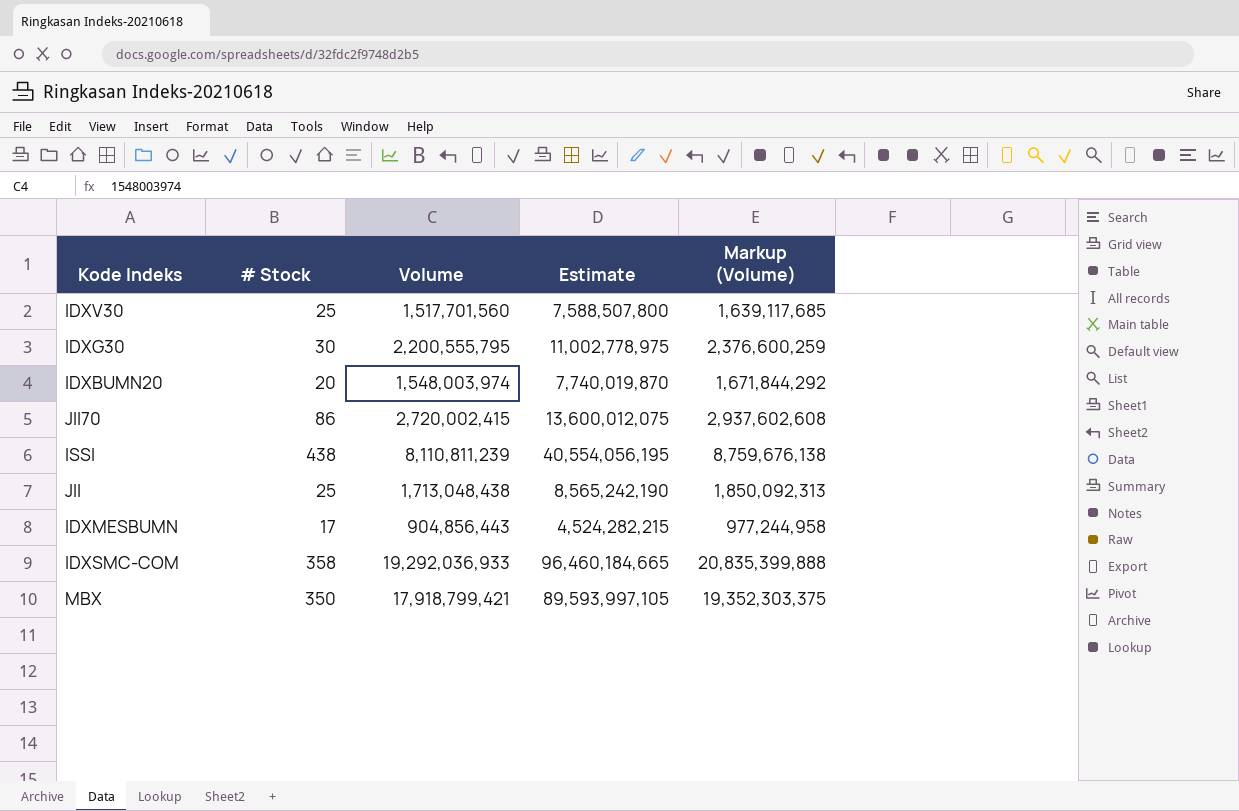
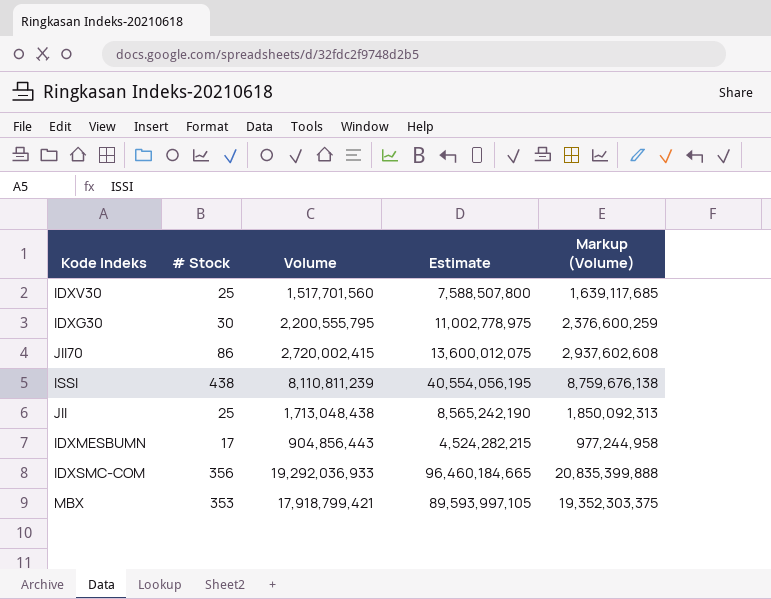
row IDXBUMN20: 20 | 1,548,003,974 | 7,740,019,870 | 1,671,844,292 -> none
IDXSMC-COM | # Stock: 358 -> 356
MBX | # Stock: 350 -> 353

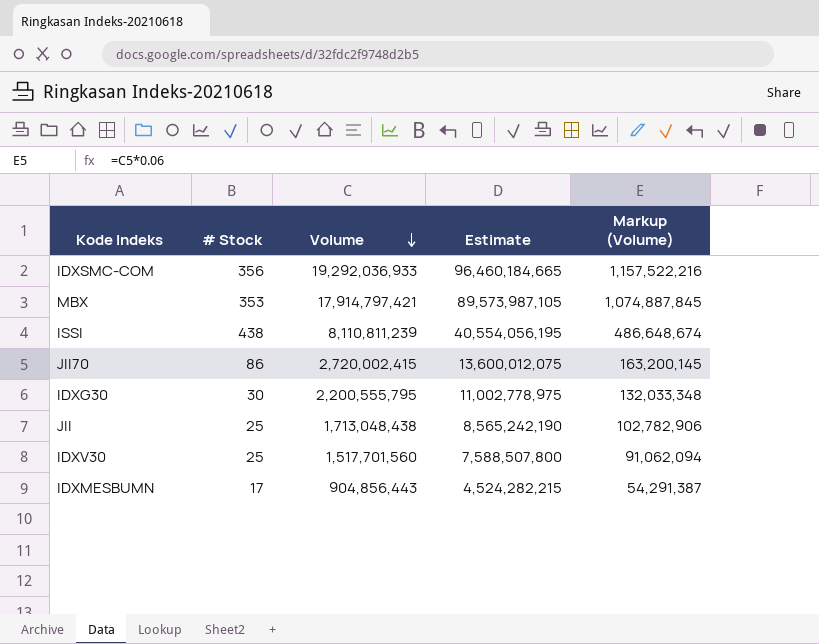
row order: none -> Volume descending
column Markup (Volume) | formula: [Volume] * 1.08 -> [Volume] * 0.06
MBX | Volume: 17,918,799,421 -> 17,914,797,421
MBX | Estimate: 89,593,997,105 -> 89,573,987,105

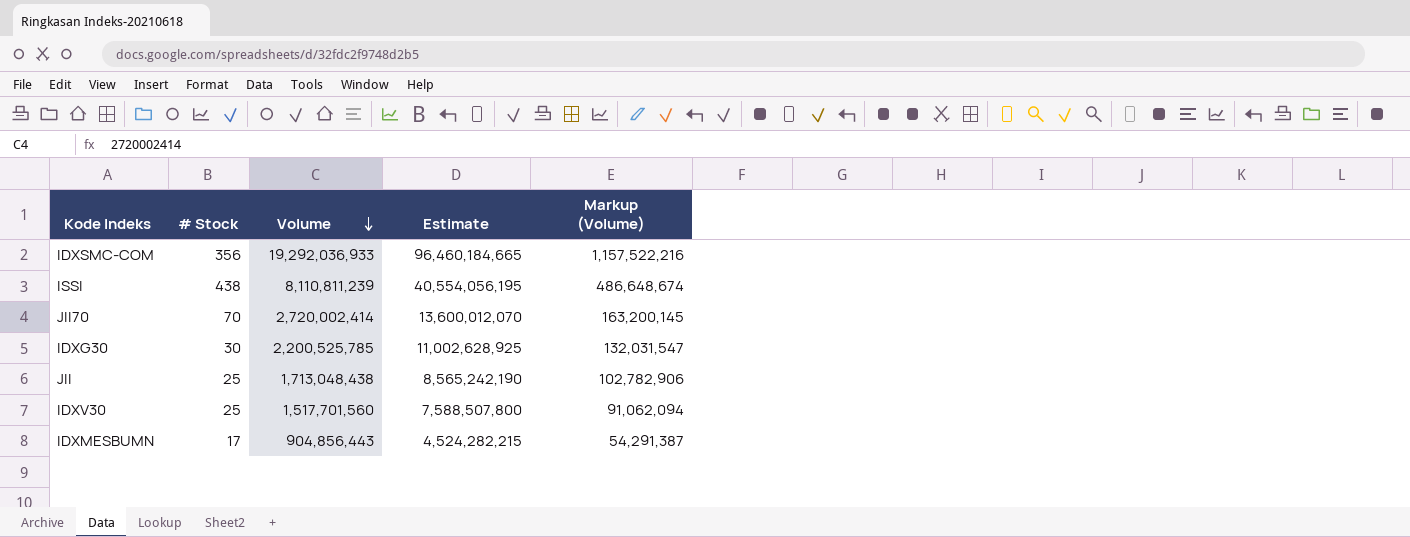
row MBX: 353 | 17,914,797,421 | 89,573,987,105 | 1,074,887,845 -> none
JII70 | # Stock: 86 -> 70
JII70 | Volume: 2,720,002,415 -> 2,720,002,414
JII70 | Estimate: 13,600,012,075 -> 13,600,012,070
IDXG30 | Volume: 2,200,555,795 -> 2,200,525,785
IDXG30 | Estimate: 11,002,778,975 -> 11,002,628,925
IDXG30 | Markup (Volume): 132,033,348 -> 132,031,547

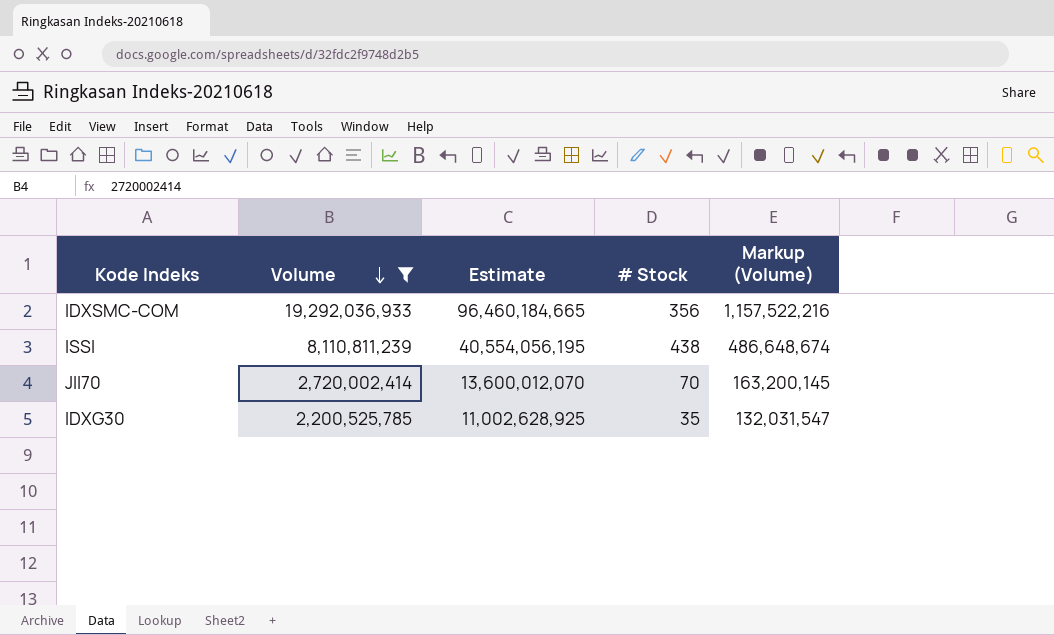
filter: none -> Volume >= 2,200,525,785
column # Stock | position: 2 -> 4
IDXG30 | # Stock: 30 -> 35

